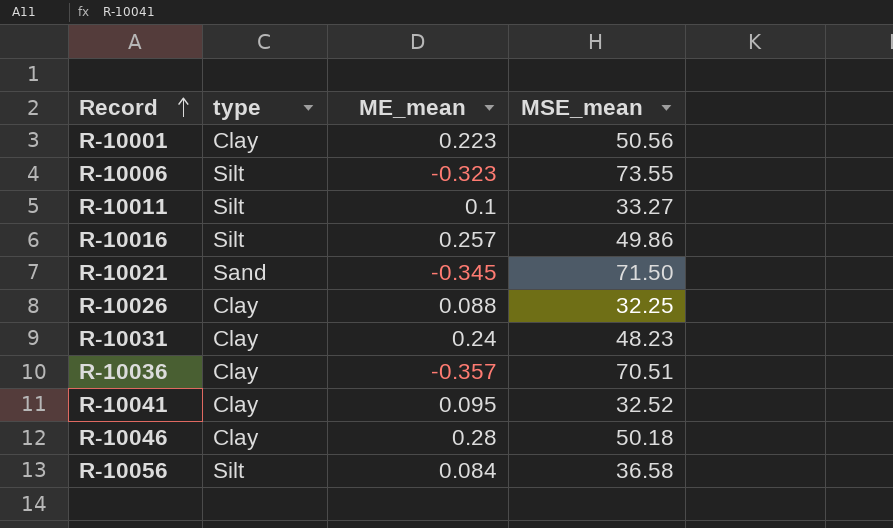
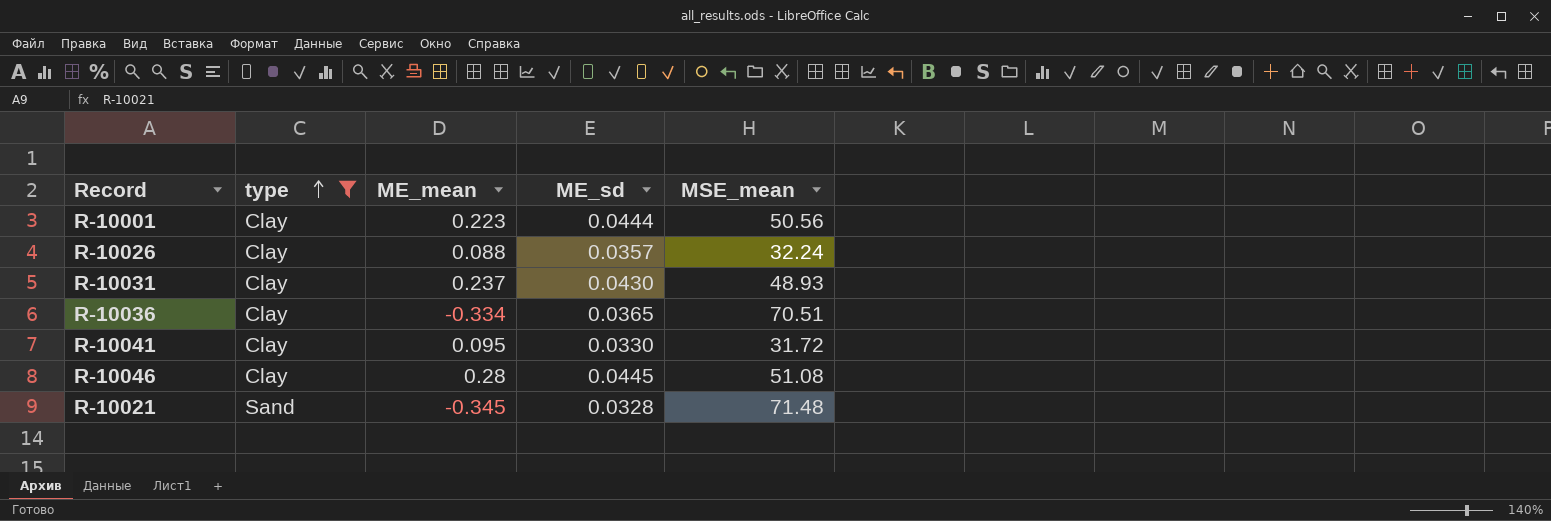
filter: none -> type != Silt
row order: Record ascending -> type ascending
column ME_sd | position: none -> 4
R-10026 | MSE_mean: 32.25 -> 32.24
R-10031 | ME_mean: 0.24 -> 0.237
R-10031 | MSE_mean: 48.23 -> 48.93
R-10036 | ME_mean: -0.357 -> -0.334
R-10041 | MSE_mean: 32.52 -> 31.72
R-10046 | MSE_mean: 50.18 -> 51.08
R-10021 | MSE_mean: 71.50 -> 71.48

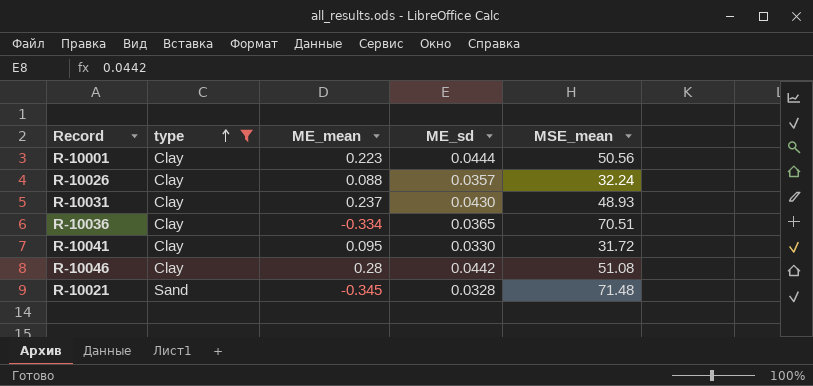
R-10046 | ME_sd: 0.0445 -> 0.0442

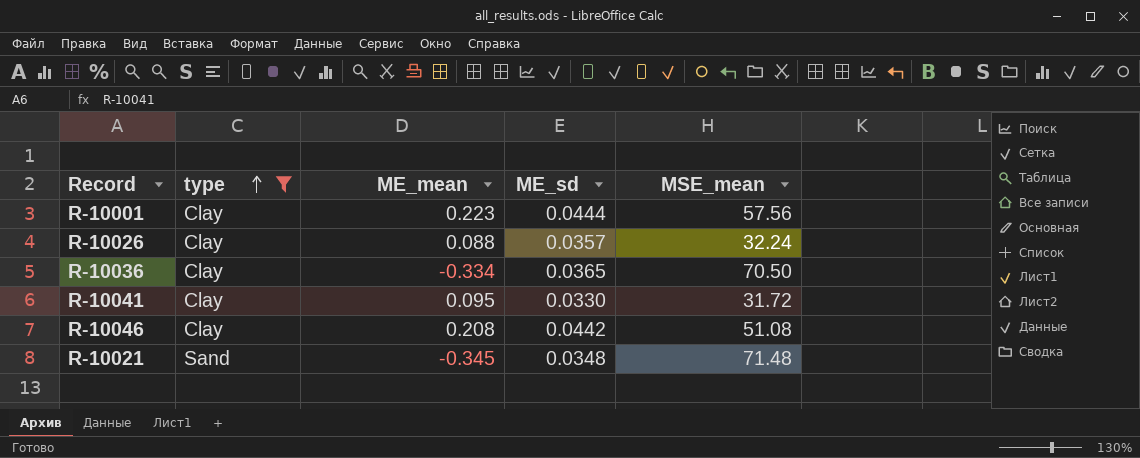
row R-10031: Clay | 0.237 | 0.0430 | 48.93 -> none
R-10001 | MSE_mean: 50.56 -> 57.56
R-10036 | MSE_mean: 70.51 -> 70.50
R-10046 | ME_mean: 0.28 -> 0.208
R-10021 | ME_sd: 0.0328 -> 0.0348

